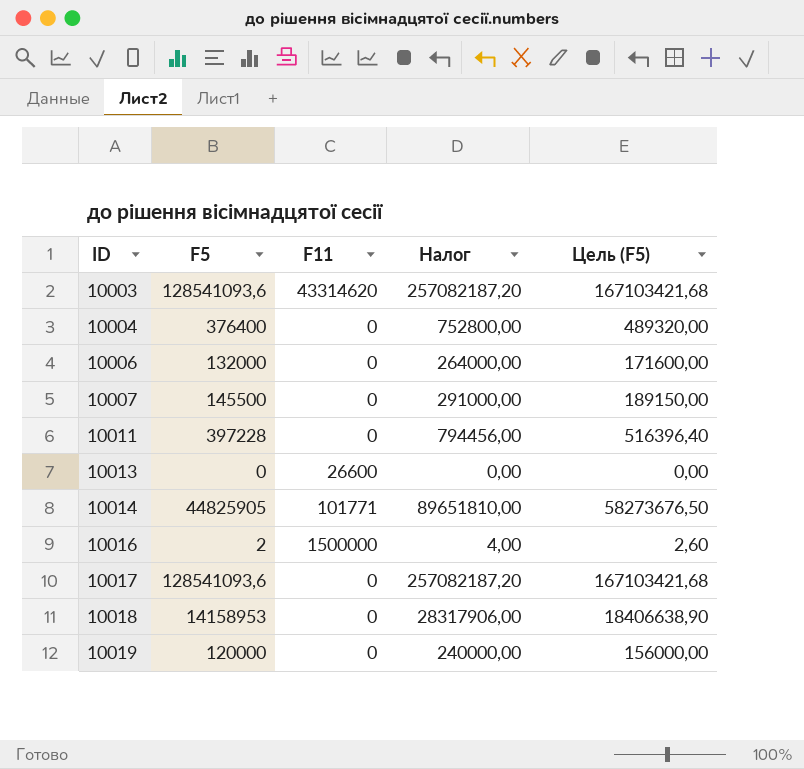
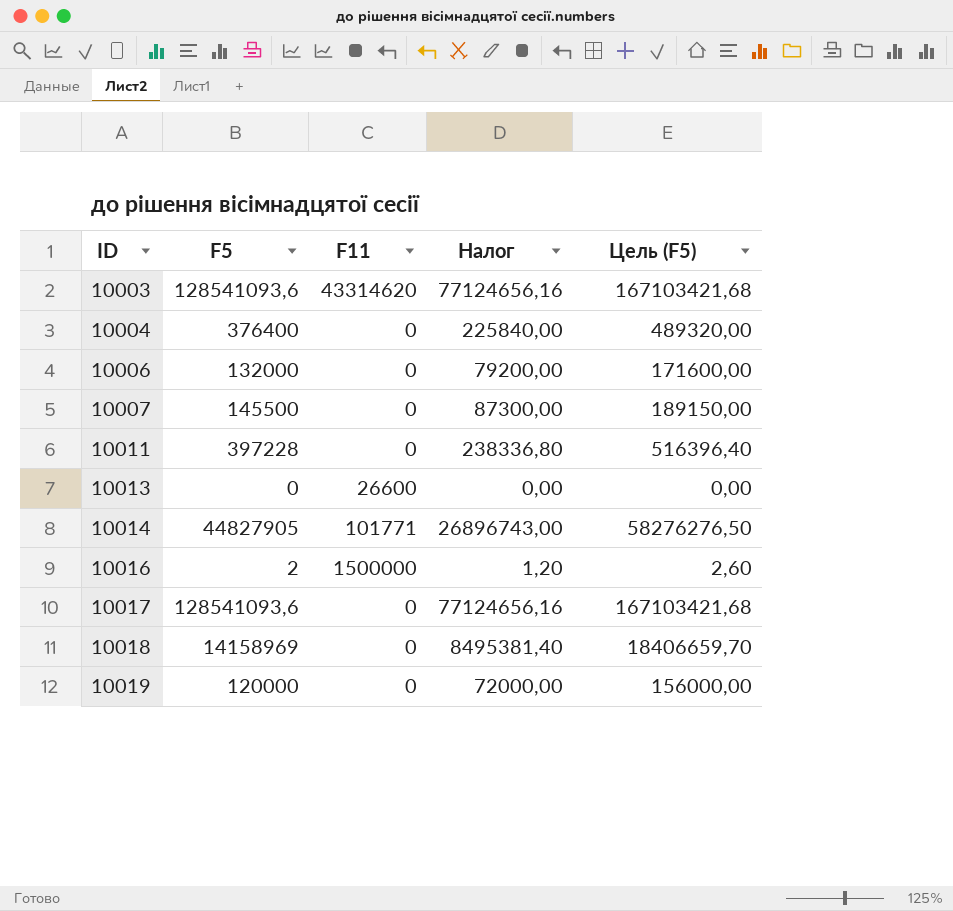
column Налог | formula: [F5] * 2 -> [F5] * 0,6
10014 | F5: 44825905 -> 44827905
10014 | Цель (F5): 58273676,50 -> 58276276,50
10018 | F5: 14158953 -> 14158969
10018 | Цель (F5): 18406638,90 -> 18406659,70

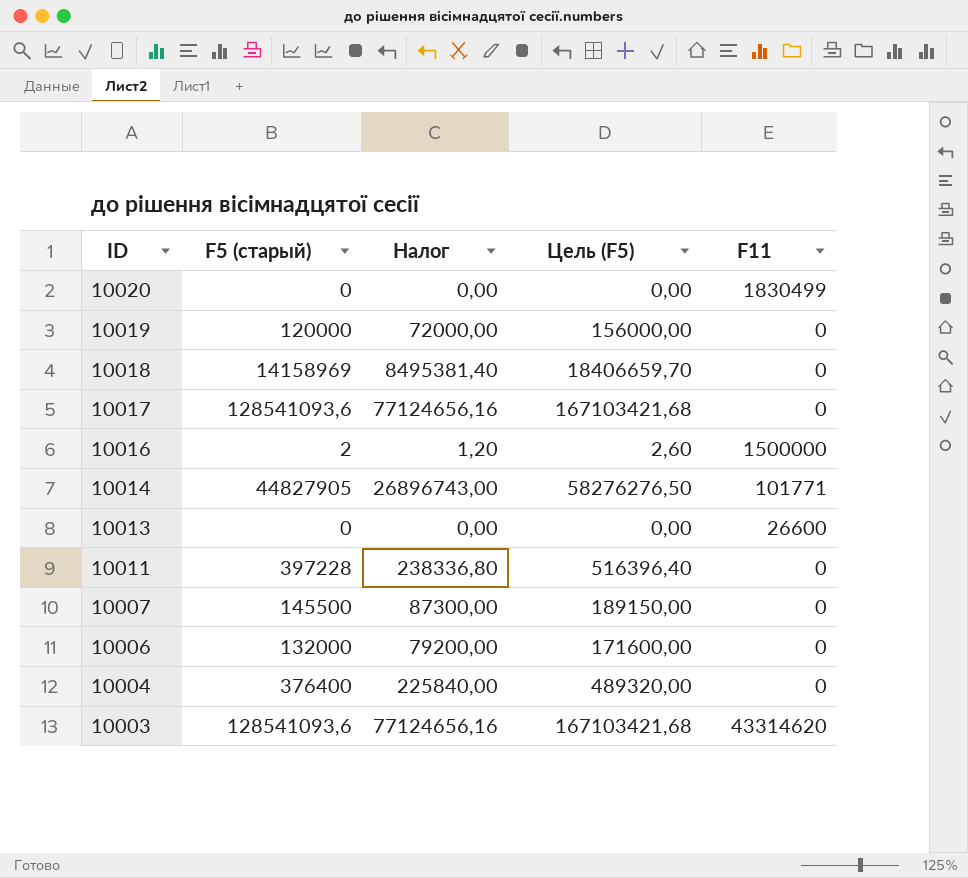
row order: ID ascending -> ID descending
column name: F5 -> F5 (старый)
column F11 | position: 3 -> 5
row 10020: none -> 0 | 0,00 | 0,00 | 1830499

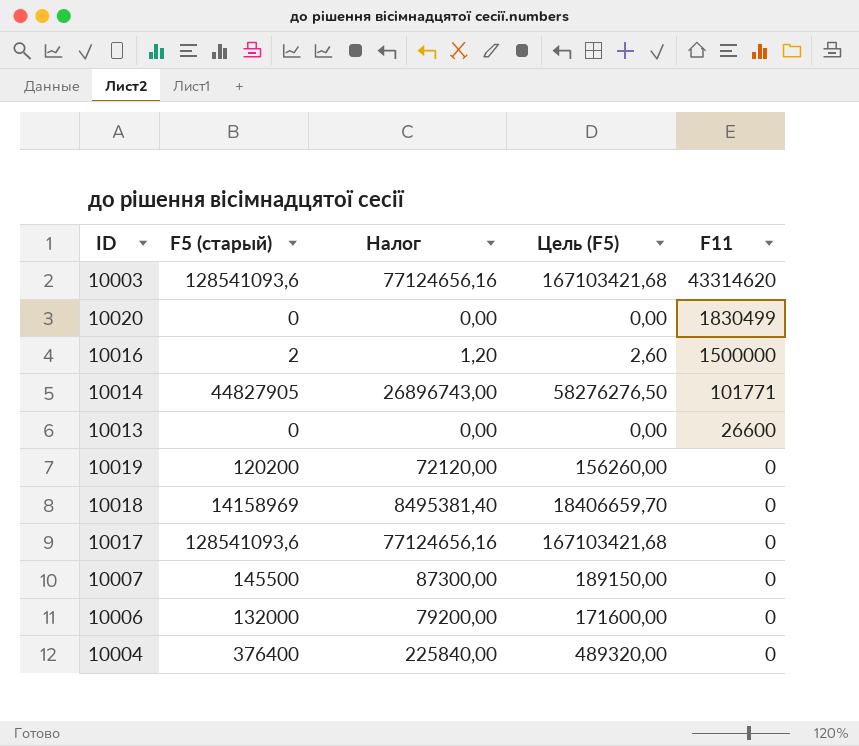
row order: ID descending -> F11 descending
row 10011: 397228 | 238336,80 | 516396,40 | 0 -> none
10019 | F5 (старый): 120000 -> 120200
10019 | Налог: 72000,00 -> 72120,00
10019 | Цель (F5): 156000,00 -> 156260,00

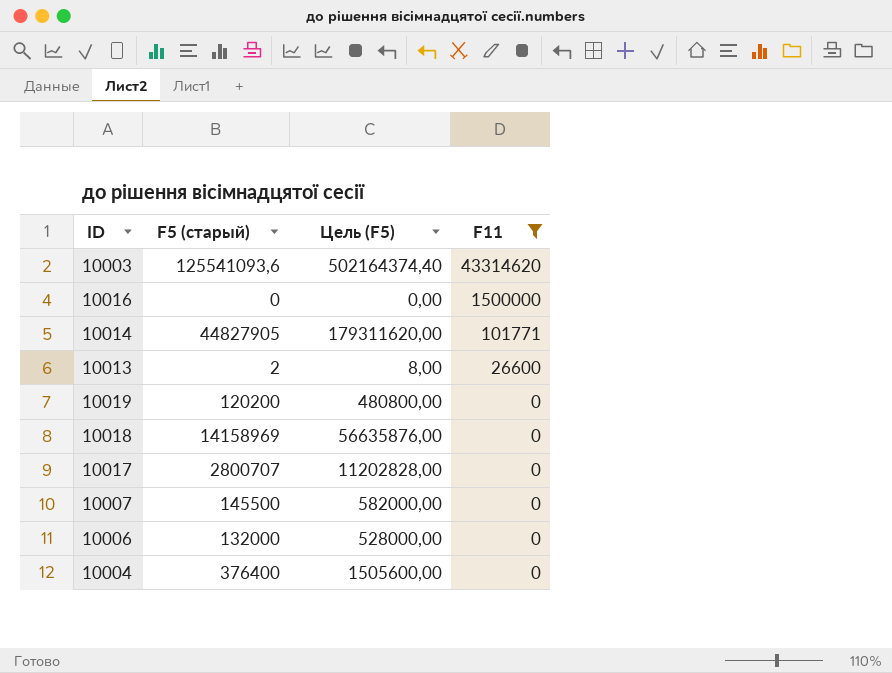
filter: none -> F11 != 1830499
column Налог | formula: [F5 (старый)] * 0,6 -> none
column Цель (F5) | formula: [F5 (старый)] * 1,3 -> [F5 (старый)] * 4
10003 | F5 (старый): 128541093,6 -> 125541093,6
10016 | F5 (старый): 2 -> 0
10013 | F5 (старый): 0 -> 2
10017 | F5 (старый): 128541093,6 -> 2800707

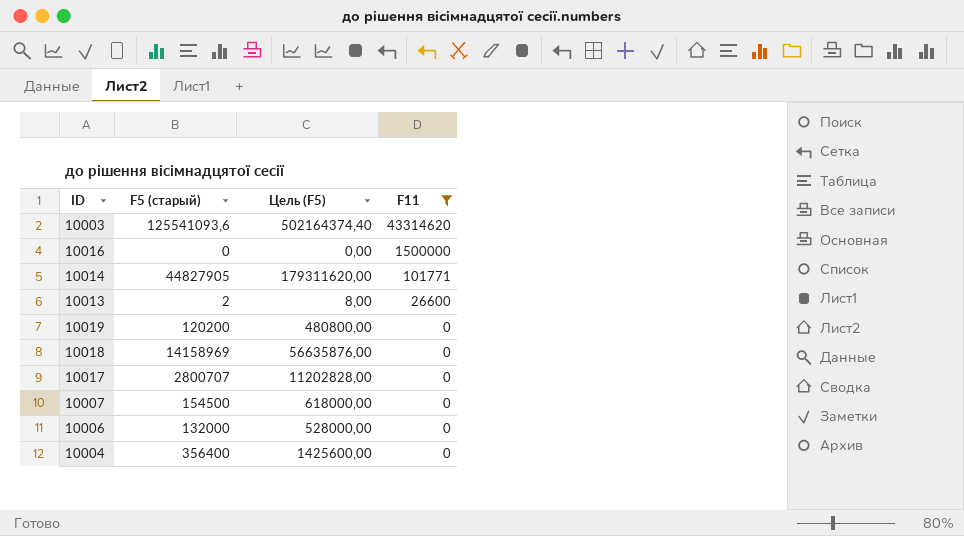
10007 | F5 (старый): 145500 -> 154500
10007 | Цель (F5): 582000,00 -> 618000,00
10004 | F5 (старый): 376400 -> 356400
10004 | Цель (F5): 1505600,00 -> 1425600,00

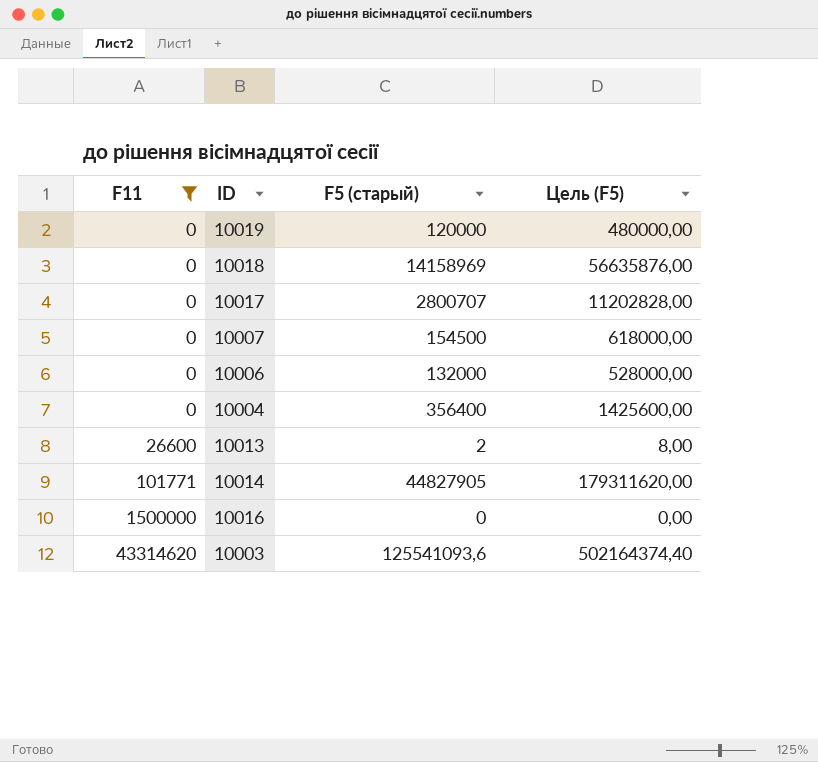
row order: F11 descending -> F11 ascending
column F11 | position: 4 -> 1
10019 | F5 (старый): 120200 -> 120000
10019 | Цель (F5): 480800,00 -> 480000,00

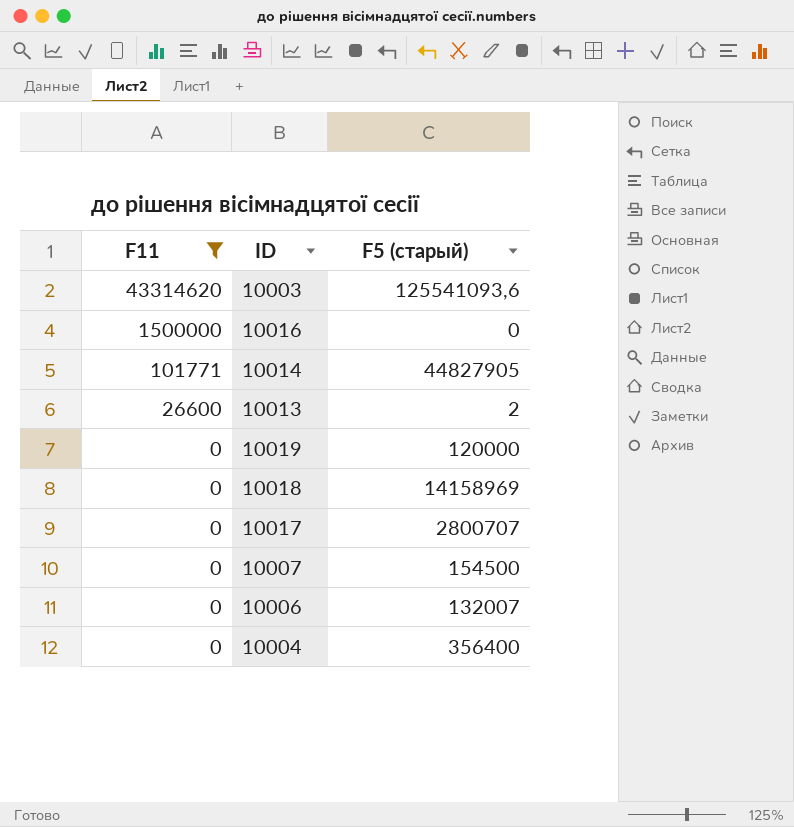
row order: F11 ascending -> F11 descending
column Цель (F5) | formula: [F5 (старый)] * 4 -> none
10006 | F5 (старый): 132000 -> 132007

